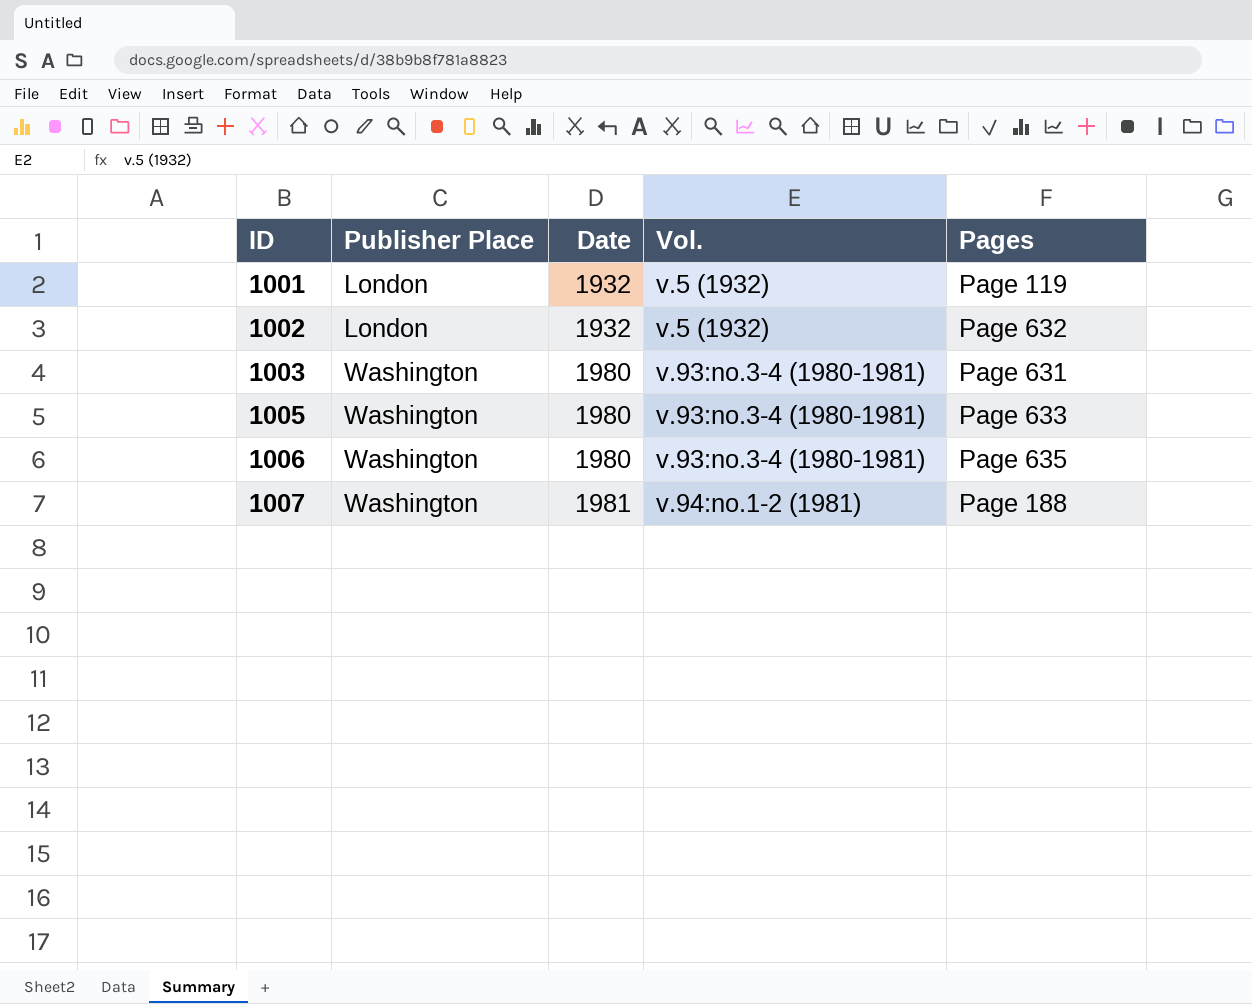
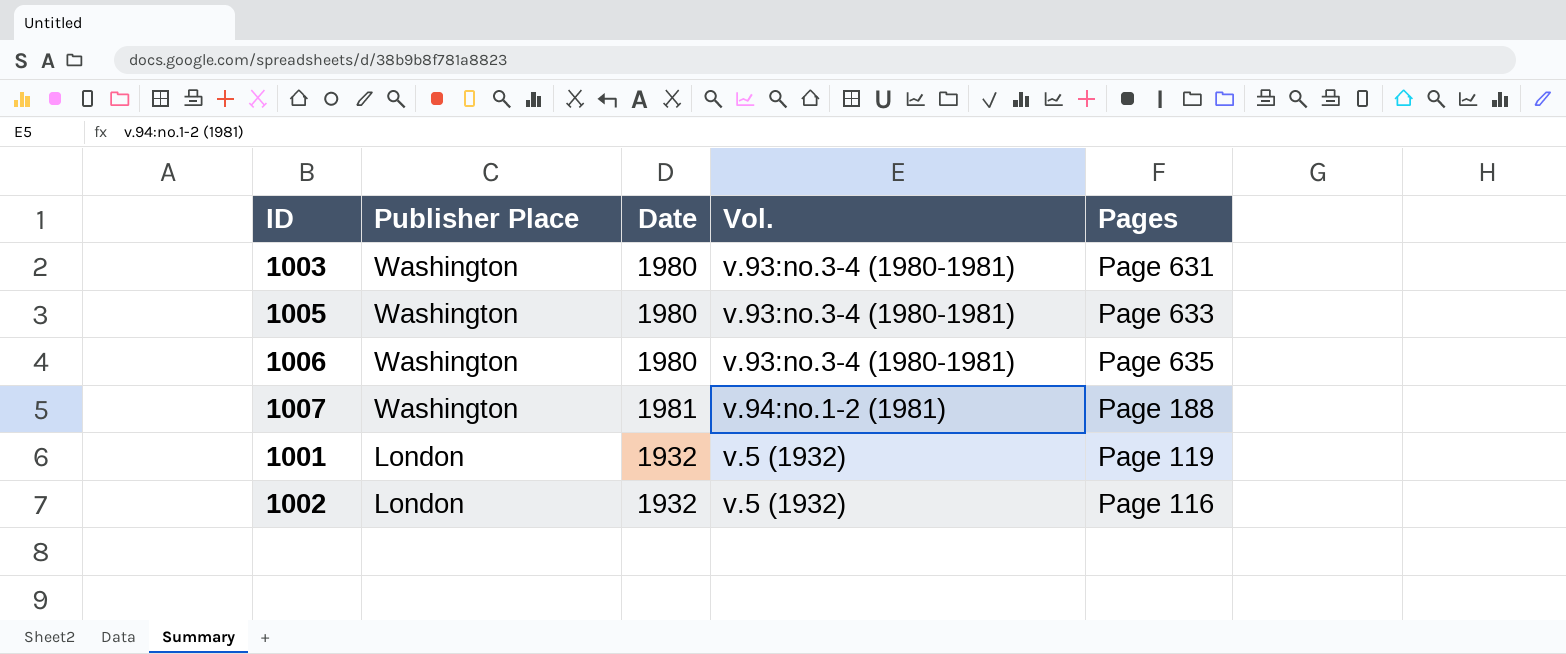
row order: ID ascending -> Publisher Place descending
1002 | Pages: Page 632 -> Page 116

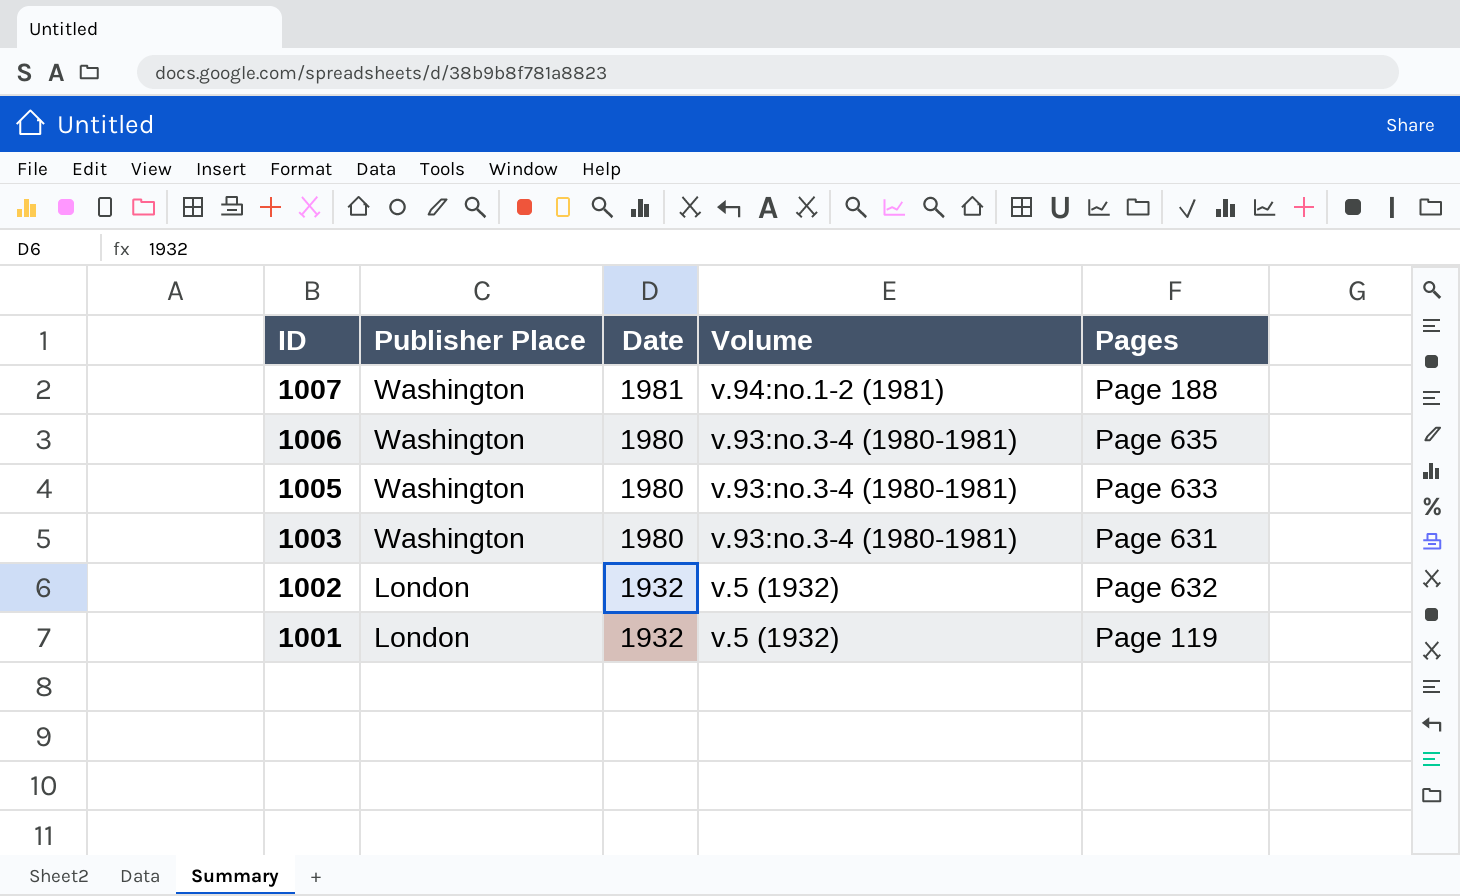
row order: Publisher Place descending -> ID descending
column name: Vol. -> Volume
1002 | Pages: Page 116 -> Page 632

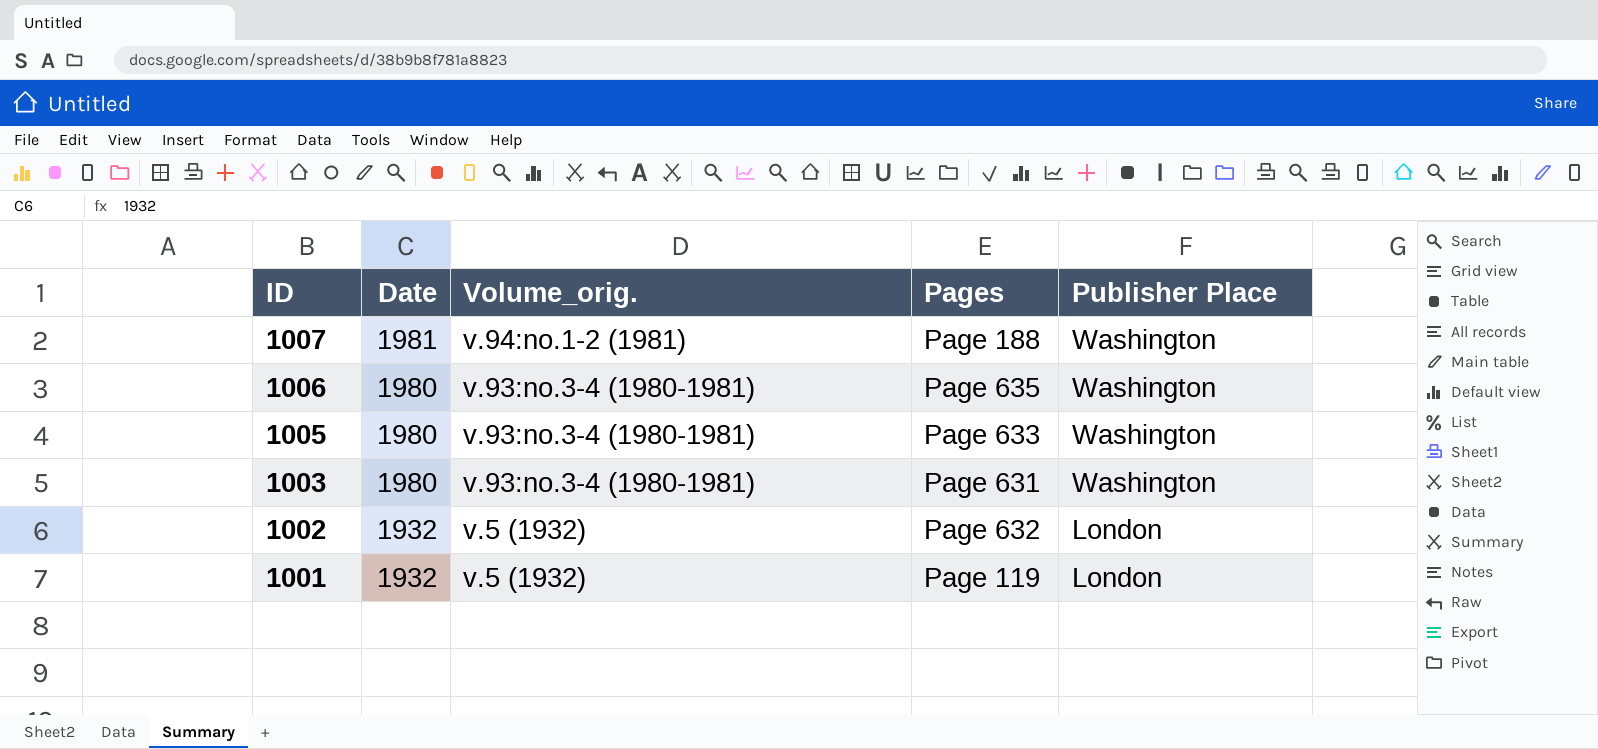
column name: Volume -> Volume_orig.
column Publisher Place | position: 2 -> 5

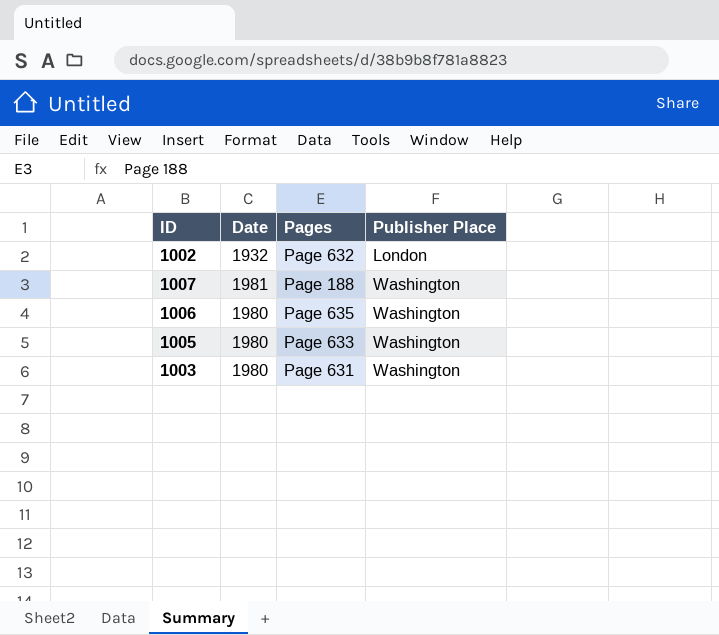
row order: ID descending -> Publisher Place ascending
column Volume_orig. | position: 3 -> none
row 1001: 1932 | v.5 (1932) | Page 119 | London -> none

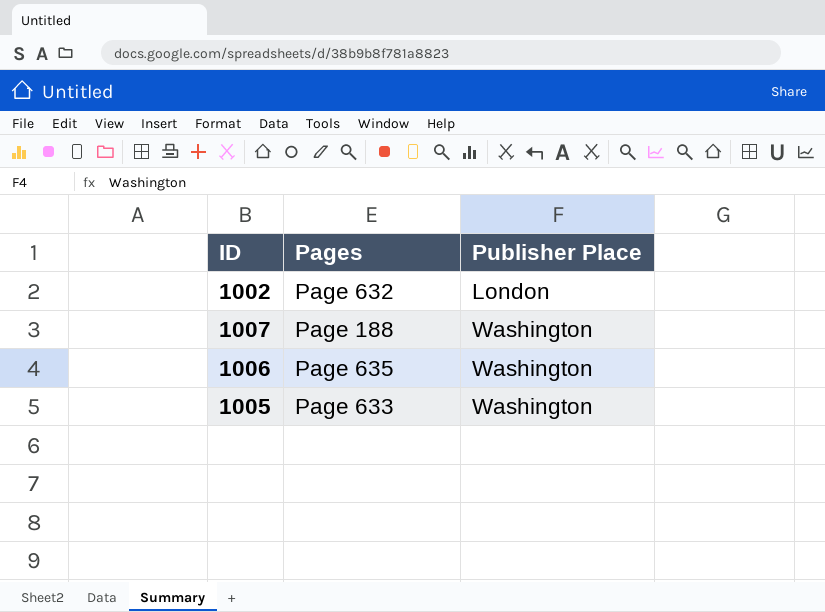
column Date | position: 2 -> none
row 1003: 1980 | Page 631 | Washington -> none

